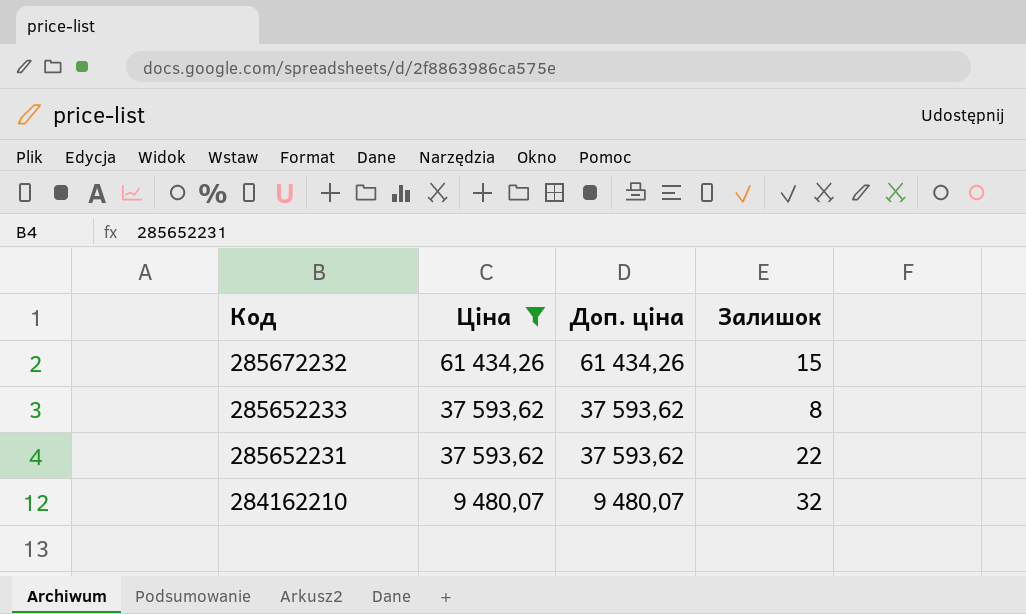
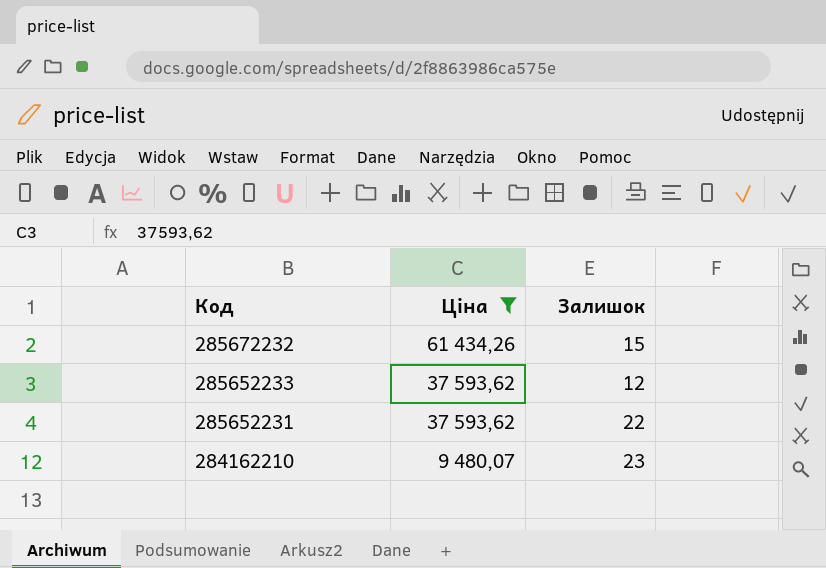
column Доп. ціна | position: 3 -> none
285652233 | Залишок: 8 -> 12
284162210 | Залишок: 32 -> 23

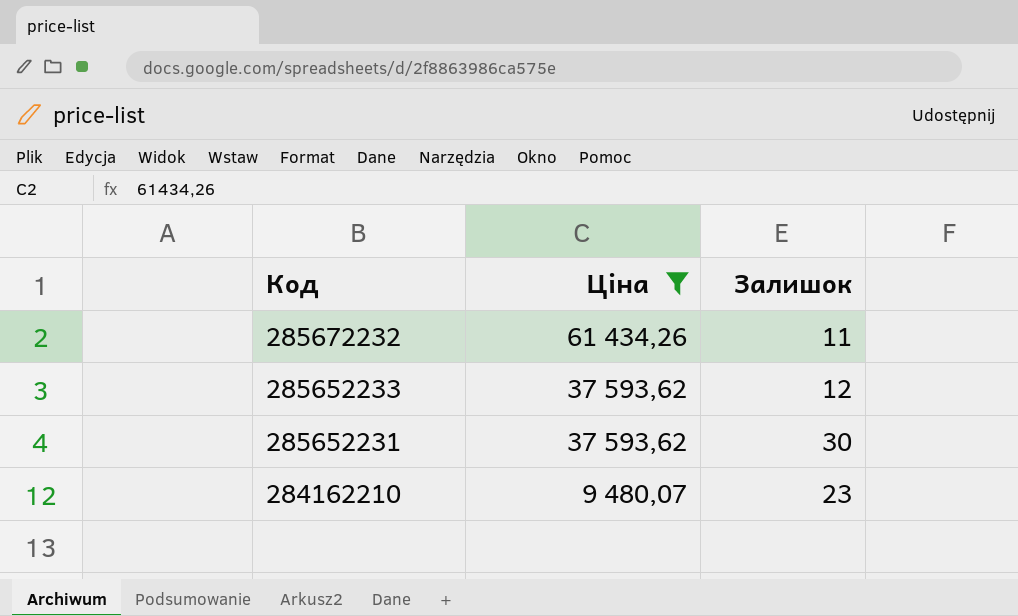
285672232 | Залишок: 15 -> 11
285652231 | Залишок: 22 -> 30

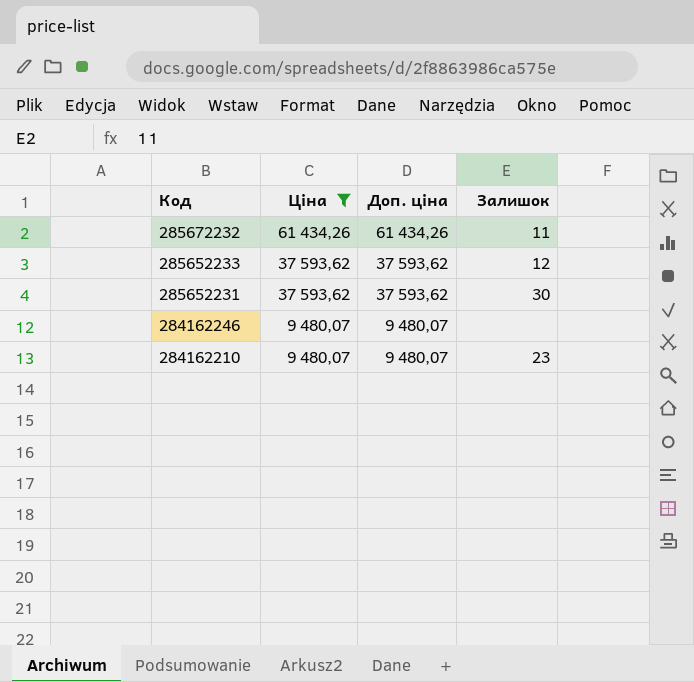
column Доп. ціна | position: none -> 3
row 284162246: none -> 9 480,07 | 9 480,07 | none

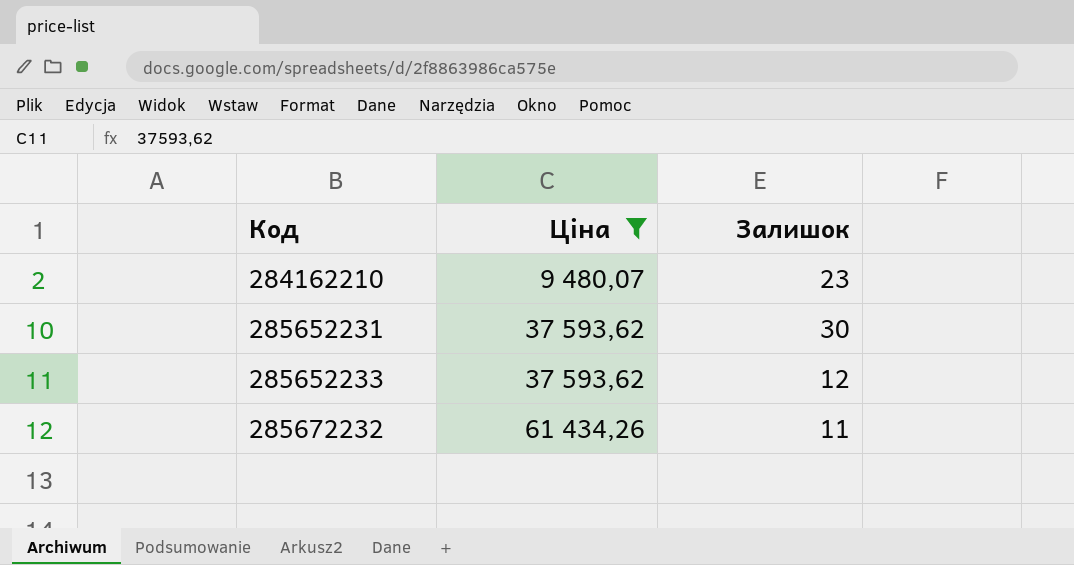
row order: Код descending -> Код ascending
column Доп. ціна | position: 3 -> none
row 284162246: 9 480,07 | 9 480,07 | none -> none

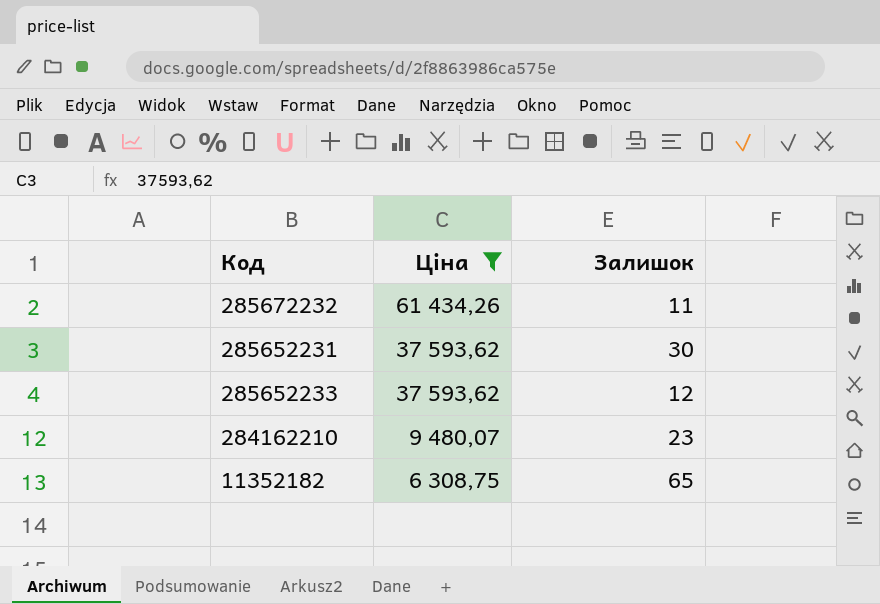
row order: Код ascending -> Ціна descending
row 11352182: none -> 6 308,75 | 65

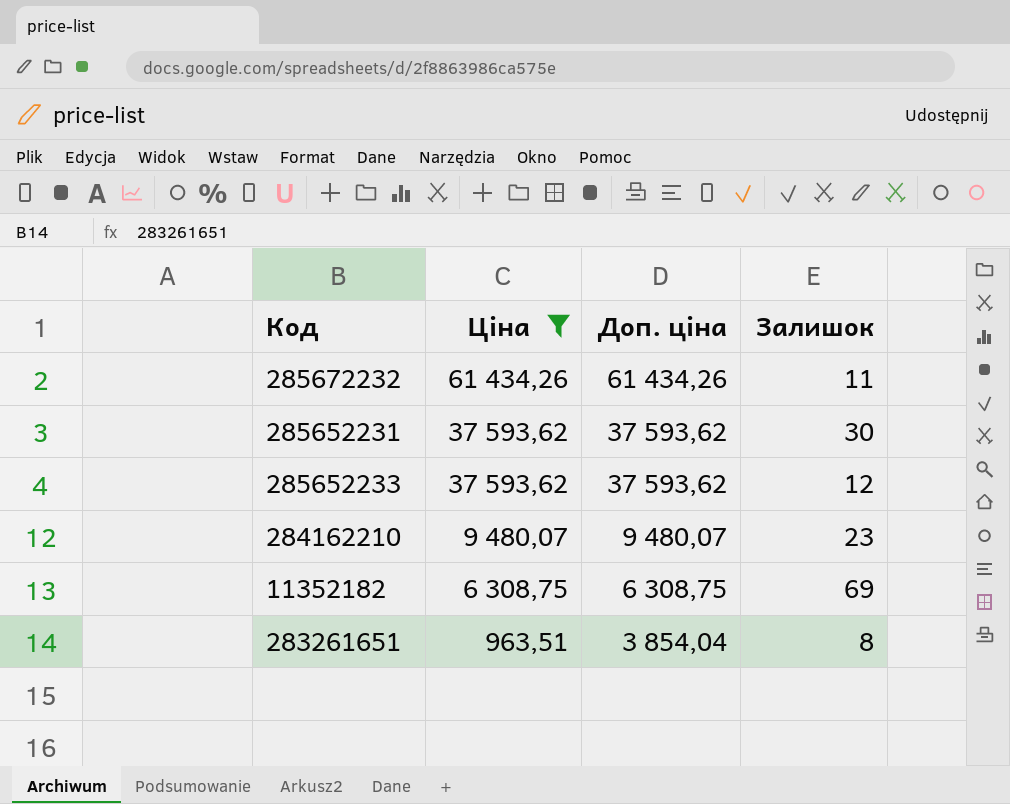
column Доп. ціна | position: none -> 3
11352182 | Залишок: 65 -> 69
row 283261651: none -> 963,51 | 3 854,04 | 8

